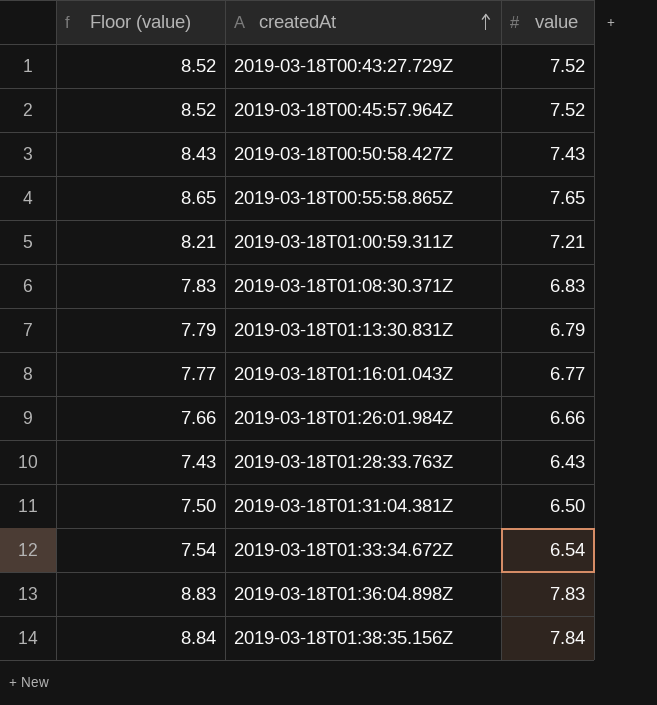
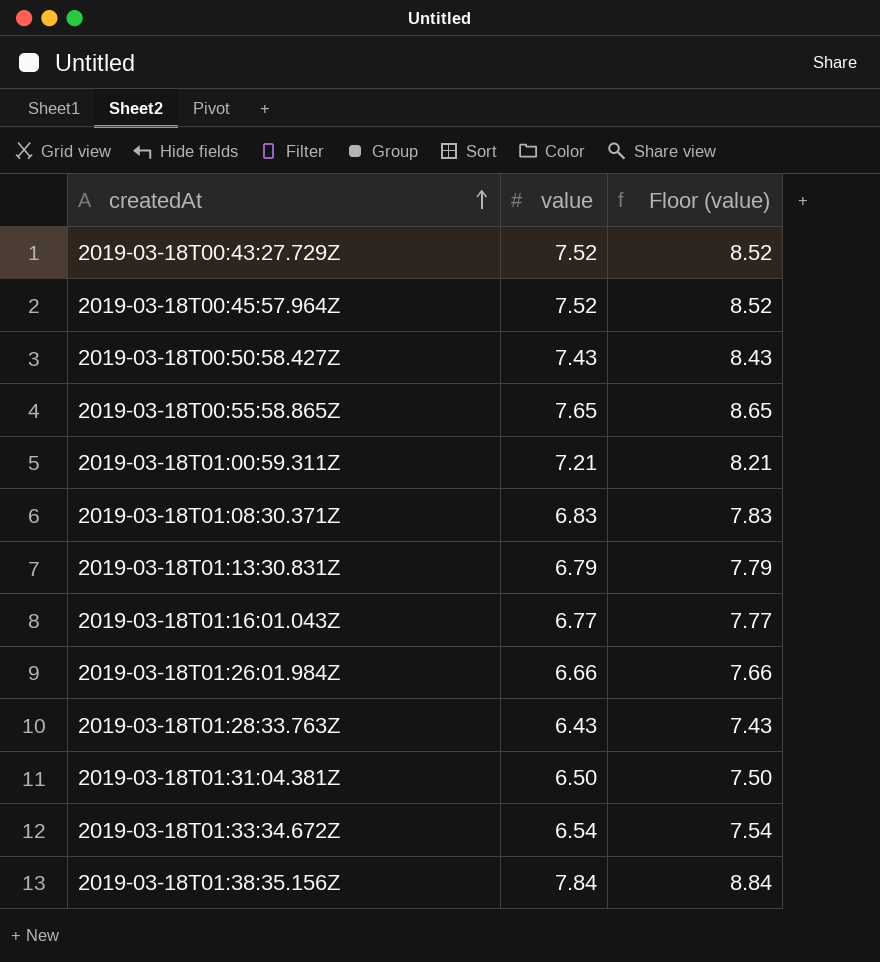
column Floor (value) | position: 1 -> 3
row 2019-03-18T01:36:04.898Z: 8.83 | 7.83 -> none

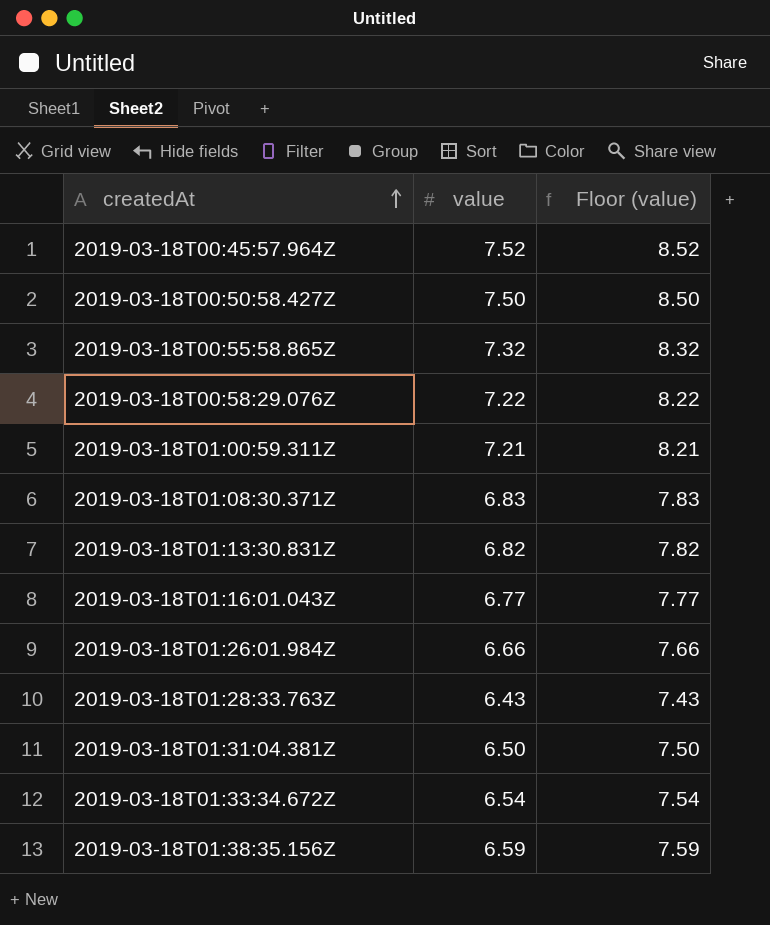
row 2019-03-18T00:43:27.729Z: 7.52 | 8.52 -> none
2019-03-18T00:50:58.427Z | value: 7.43 -> 7.50
2019-03-18T00:50:58.427Z | Floor (value): 8.43 -> 8.50
2019-03-18T00:55:58.865Z | value: 7.65 -> 7.32
2019-03-18T00:55:58.865Z | Floor (value): 8.65 -> 8.32
row 2019-03-18T00:58:29.076Z: none -> 7.22 | 8.22
2019-03-18T01:13:30.831Z | value: 6.79 -> 6.82
2019-03-18T01:13:30.831Z | Floor (value): 7.79 -> 7.82
2019-03-18T01:38:35.156Z | value: 7.84 -> 6.59
2019-03-18T01:38:35.156Z | Floor (value): 8.84 -> 7.59

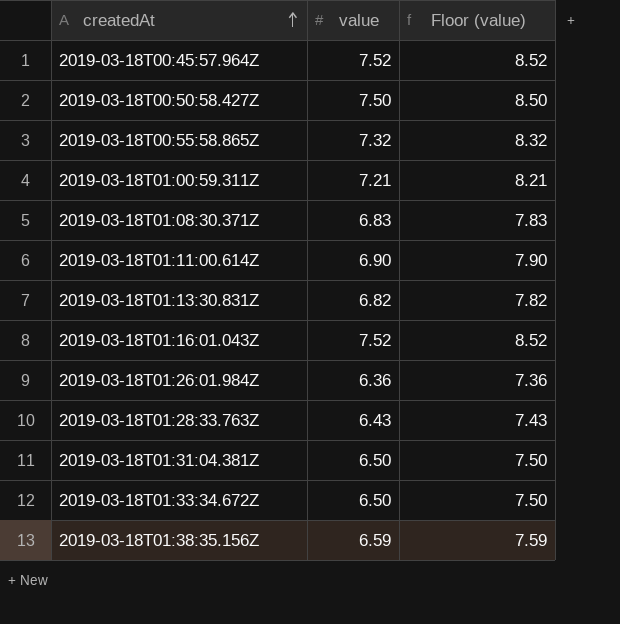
row 2019-03-18T00:58:29.076Z: 7.22 | 8.22 -> none
row 2019-03-18T01:11:00.614Z: none -> 6.90 | 7.90
2019-03-18T01:16:01.043Z | value: 6.77 -> 7.52
2019-03-18T01:16:01.043Z | Floor (value): 7.77 -> 8.52
2019-03-18T01:26:01.984Z | value: 6.66 -> 6.36
2019-03-18T01:26:01.984Z | Floor (value): 7.66 -> 7.36
2019-03-18T01:33:34.672Z | value: 6.54 -> 6.50
2019-03-18T01:33:34.672Z | Floor (value): 7.54 -> 7.50

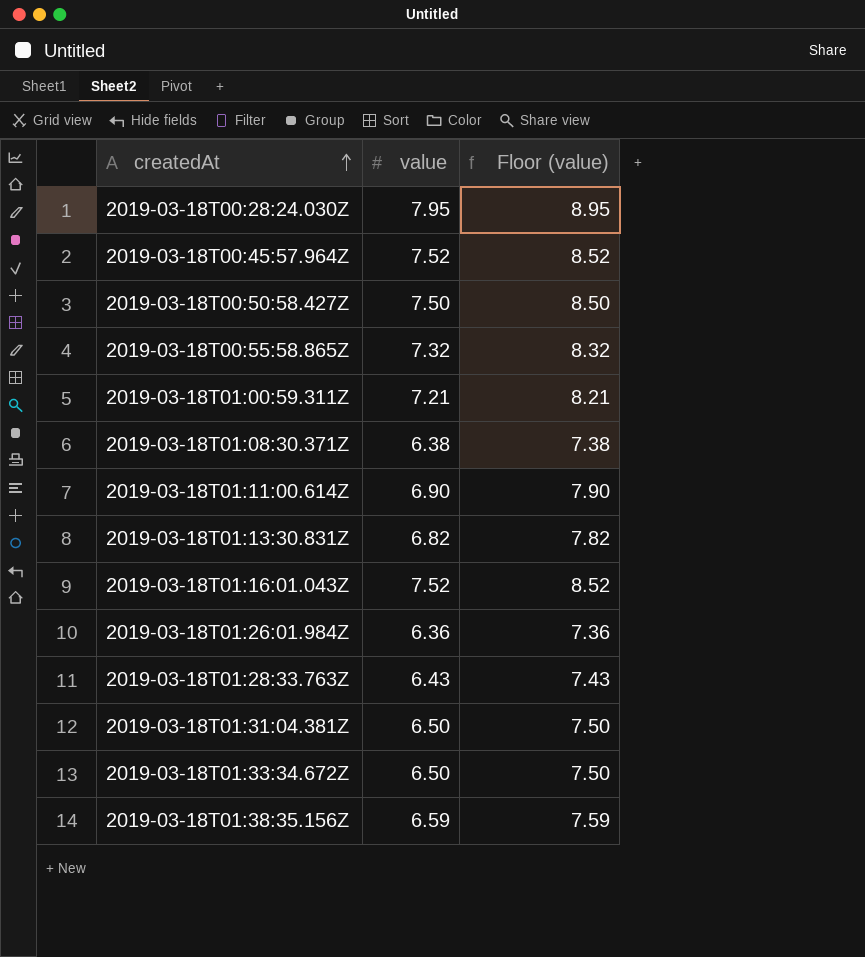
row 2019-03-18T00:28:24.030Z: none -> 7.95 | 8.95
2019-03-18T01:08:30.371Z | value: 6.83 -> 6.38
2019-03-18T01:08:30.371Z | Floor (value): 7.83 -> 7.38

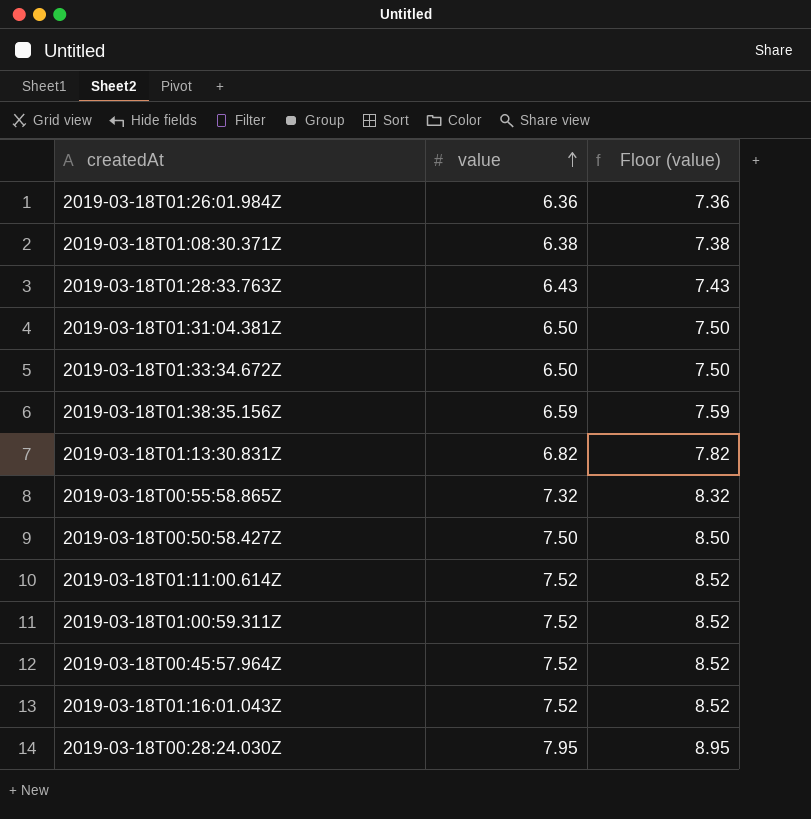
row order: createdAt ascending -> value ascending
2019-03-18T01:11:00.614Z | value: 6.90 -> 7.52
2019-03-18T01:11:00.614Z | Floor (value): 7.90 -> 8.52
2019-03-18T01:00:59.311Z | value: 7.21 -> 7.52
2019-03-18T01:00:59.311Z | Floor (value): 8.21 -> 8.52

